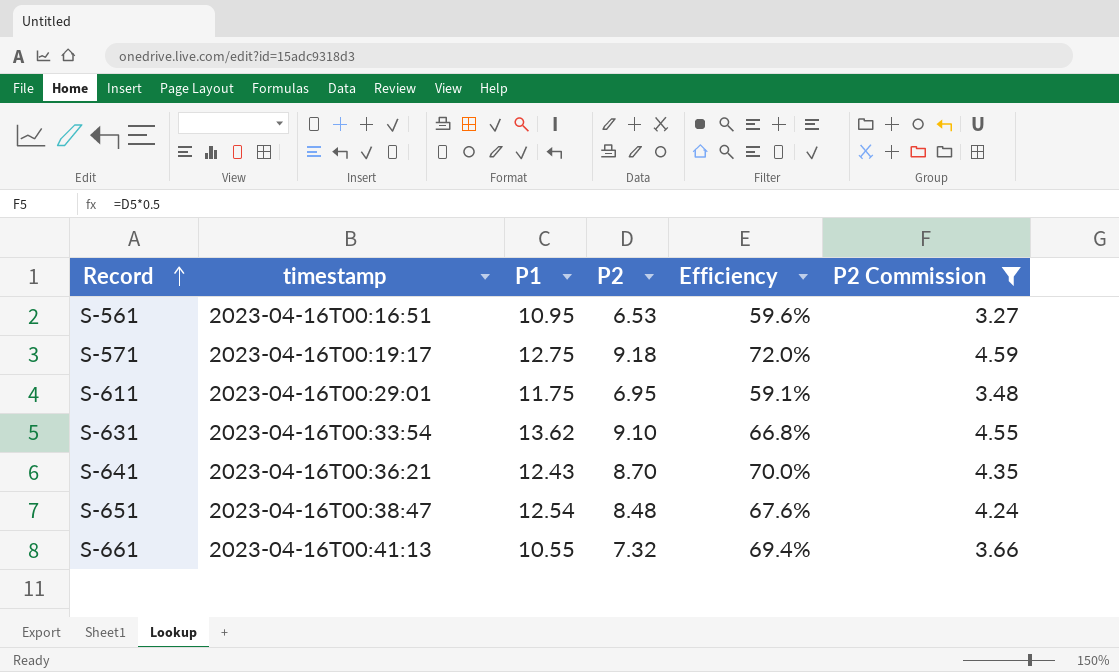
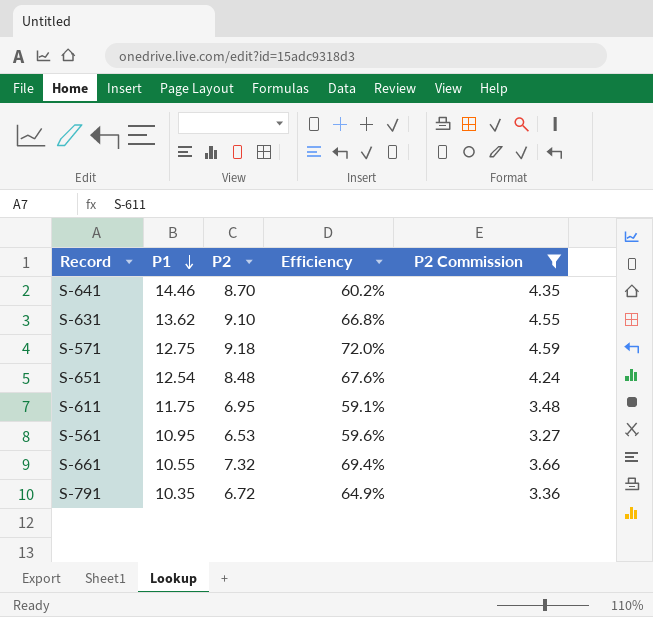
row order: Record ascending -> P1 descending
column timestamp | position: 2 -> none
S-641 | P1: 12.43 -> 14.46
S-641 | Efficiency: 70.0% -> 60.2%
row S-791: none -> 10.35 | 6.72 | 64.9% | 3.36

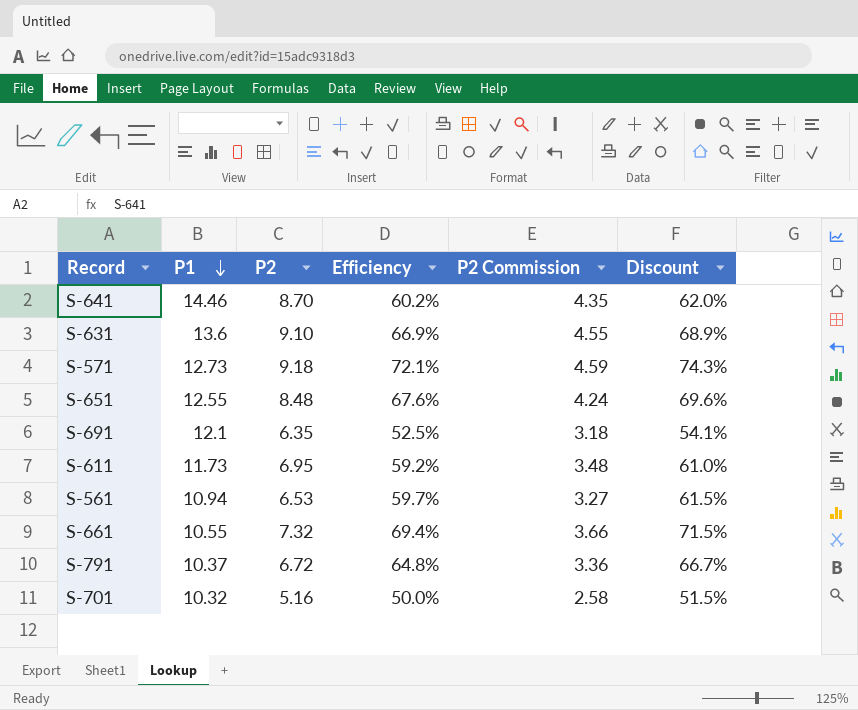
filter: P2 Commission >= 3.27 -> none
column Discount | formula: none -> [Efficiency] * 1.03
S-631 | P1: 13.62 -> 13.6
S-631 | Efficiency: 66.8% -> 66.9%
S-571 | P1: 12.75 -> 12.73
S-571 | Efficiency: 72.0% -> 72.1%
S-651 | P1: 12.54 -> 12.55
S-611 | P1: 11.75 -> 11.73
S-611 | Efficiency: 59.1% -> 59.2%
S-561 | P1: 10.95 -> 10.94
S-561 | Efficiency: 59.6% -> 59.7%
S-791 | P1: 10.35 -> 10.37
S-791 | Efficiency: 64.9% -> 64.8%

